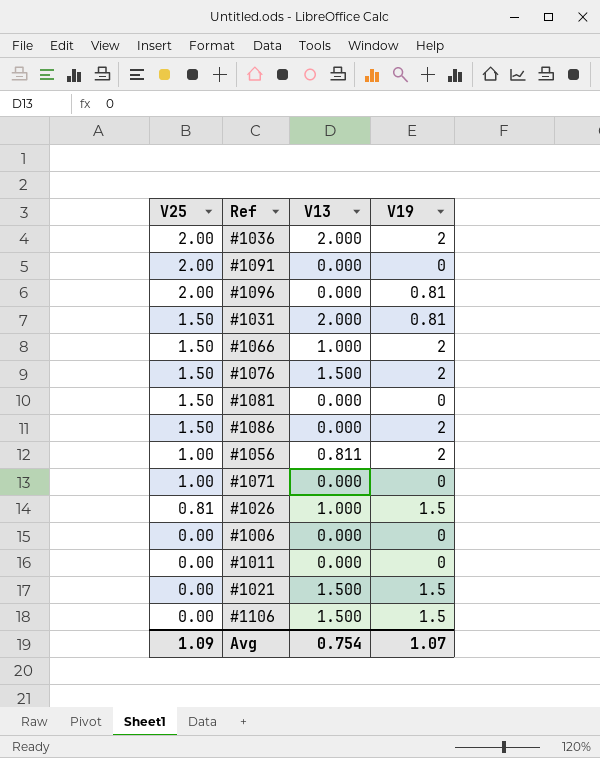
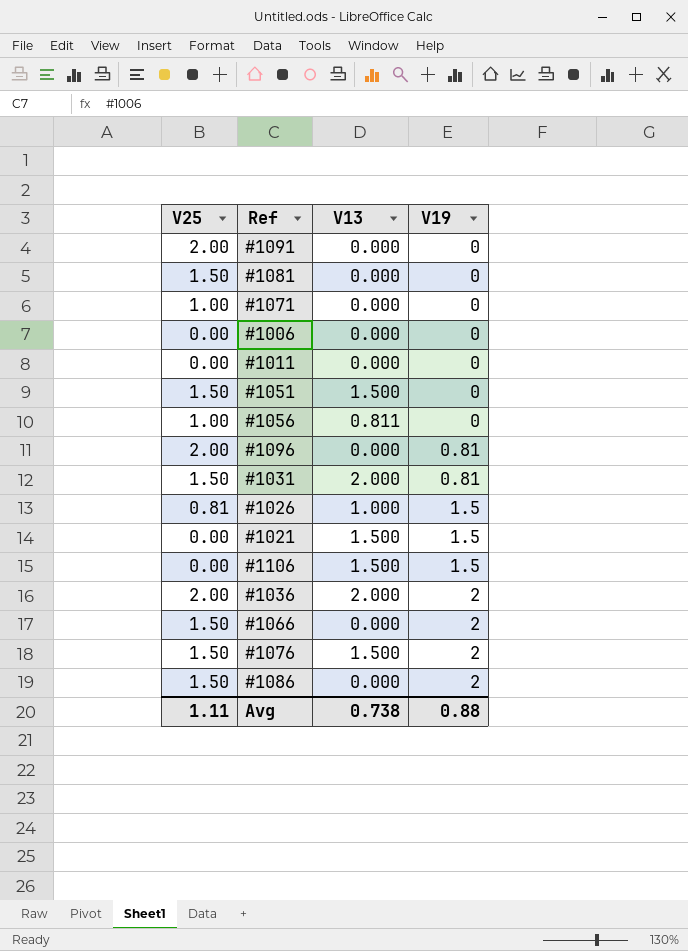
row order: V25 descending -> V19 ascending
row #1051: none -> 1.50 | 1.500 | 0
#1056 | V19: 2 -> 0
#1066 | V13: 1.000 -> 0.000
Avg | V25: 1.09 -> 1.11
Avg | V13: 0.754 -> 0.738
Avg | V19: 1.07 -> 0.88

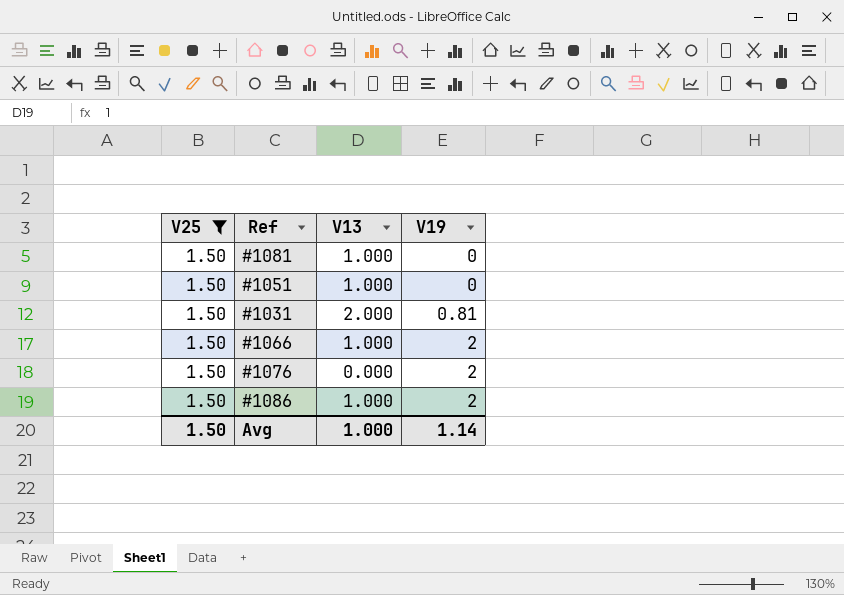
filter: none -> V25 = 1.50
#1081 | V13: 0.000 -> 1.000
#1051 | V13: 1.500 -> 1.000
#1066 | V13: 0.000 -> 1.000
#1076 | V13: 1.500 -> 0.000
#1086 | V13: 0.000 -> 1.000
Avg | V25: 1.11 -> 1.50
Avg | V13: 0.738 -> 1.000
Avg | V19: 0.88 -> 1.14

